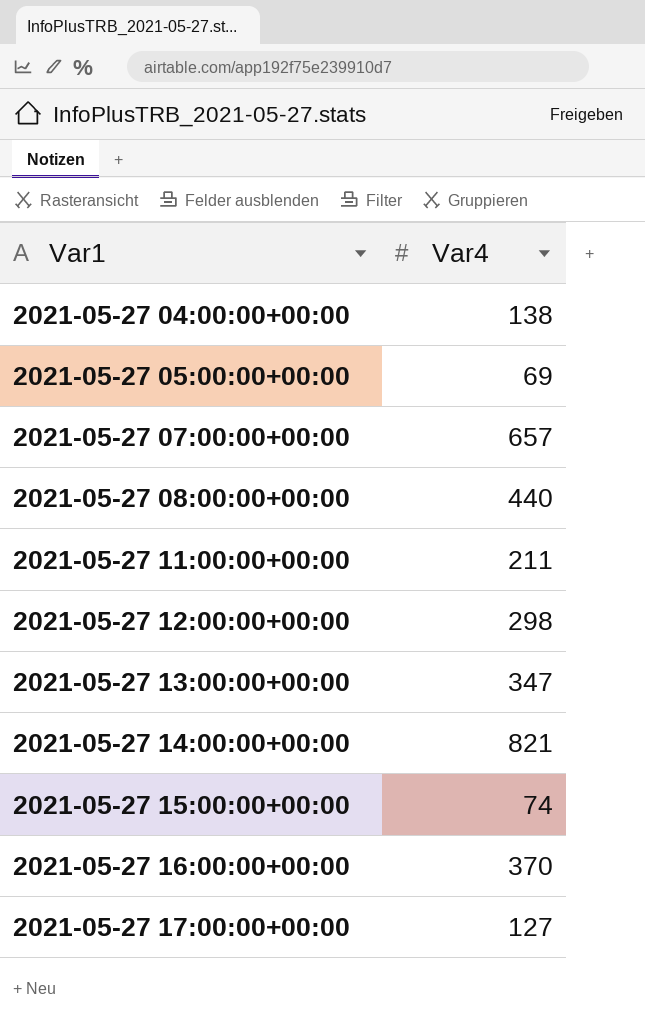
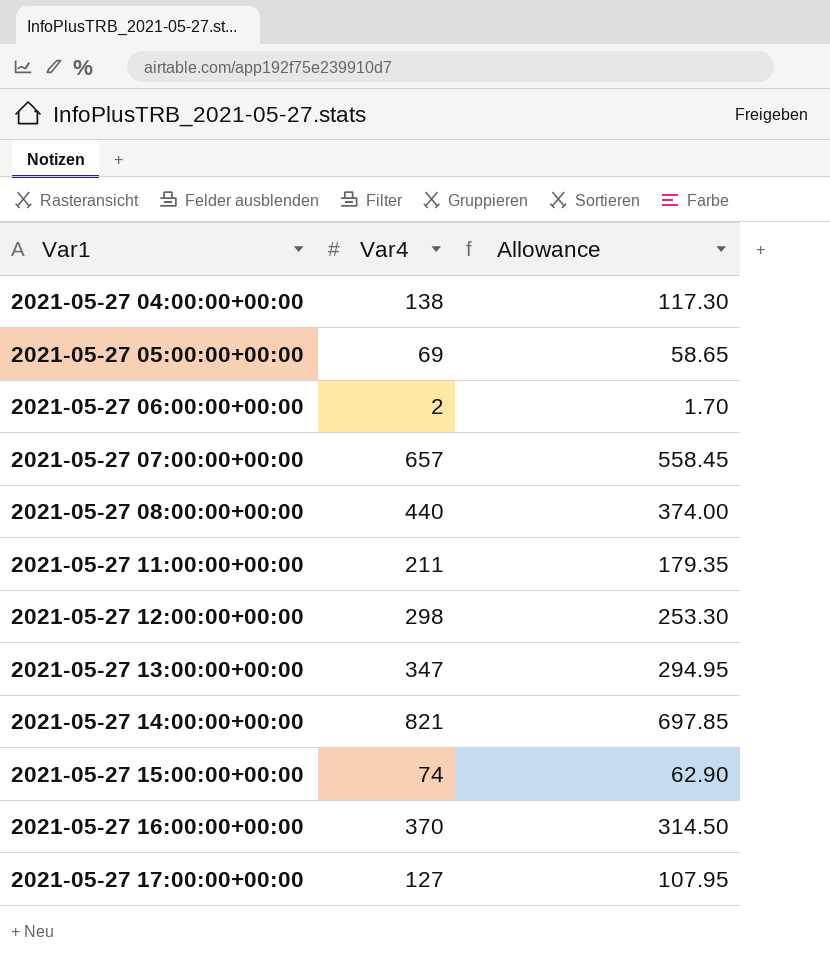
column Allowance | formula: none -> [Var4] * 0.85
row 2021-05-27 06:00:00+00:00: none -> 2 | 1.70

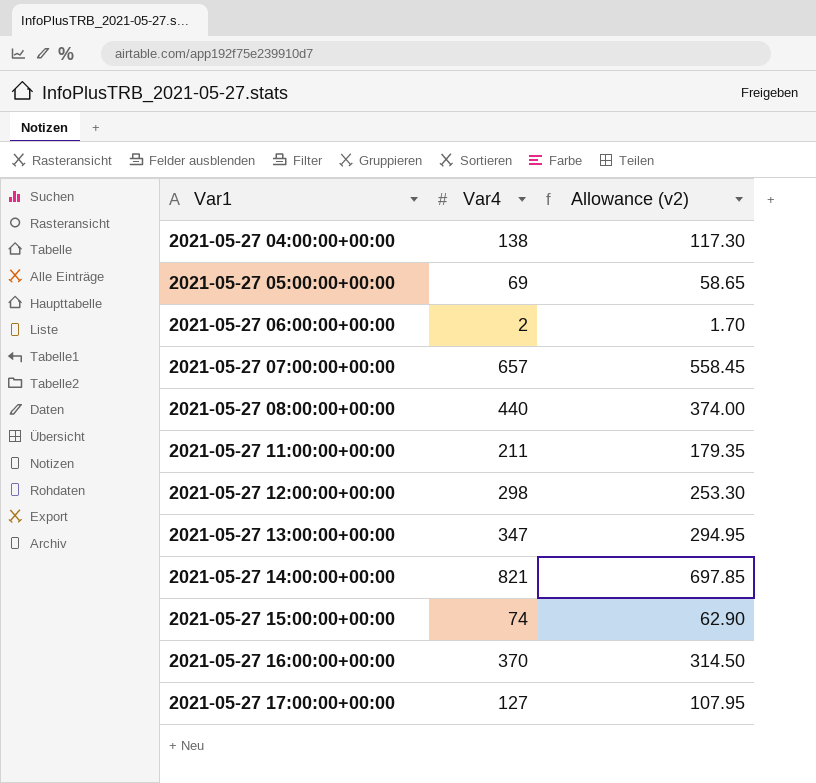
column name: Allowance -> Allowance (v2)

